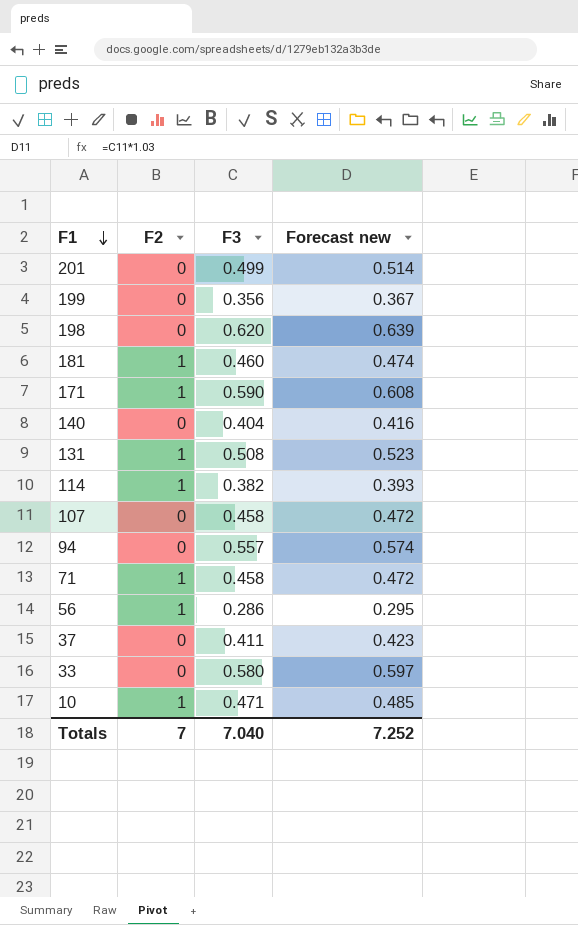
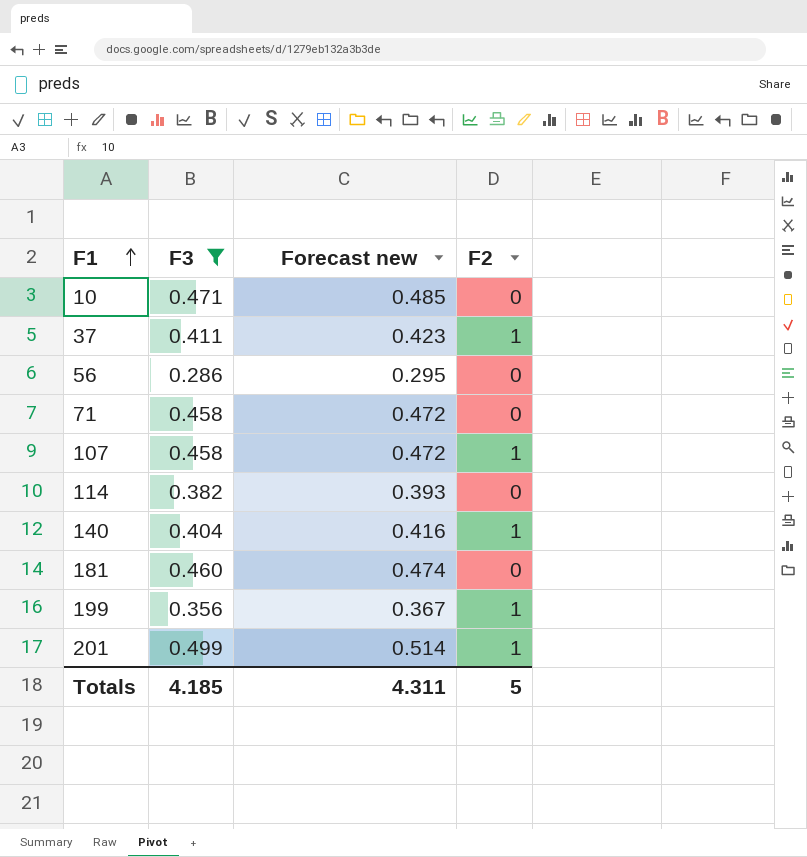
filter: none -> F3 <= 0.499
row order: F1 descending -> F1 ascending
column F2 | position: 2 -> 4
10 | F2: 1 -> 0
37 | F2: 0 -> 1
56 | F2: 1 -> 0
71 | F2: 1 -> 0
107 | F2: 0 -> 1
114 | F2: 1 -> 0
140 | F2: 0 -> 1
181 | F2: 1 -> 0
199 | F2: 0 -> 1
201 | F2: 0 -> 1
Totals | F3: 7.040 -> 4.185
Totals | Forecast new: 7.252 -> 4.311
Totals | F2: 7 -> 5

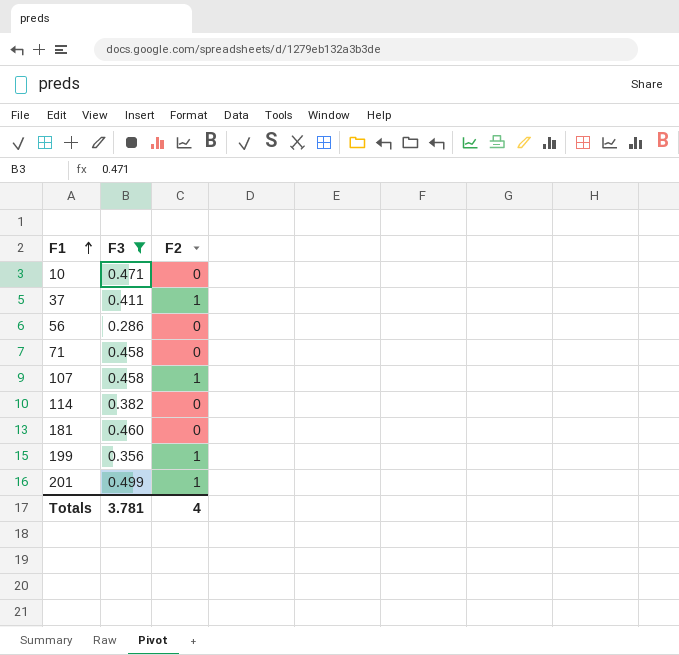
column Forecast new | formula: [F3] * 1.03 -> none
row 140: 0.404 | 0.416 | 1 -> none
Totals | F3: 4.185 -> 3.781
Totals | F2: 5 -> 4

